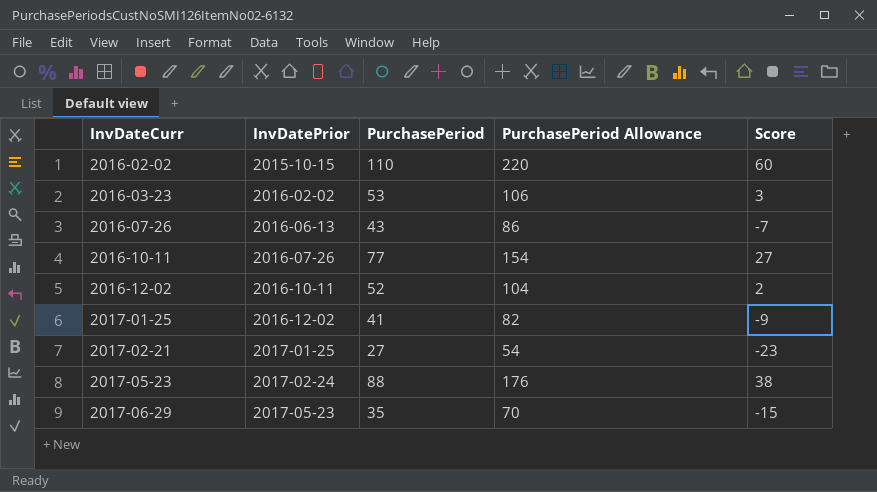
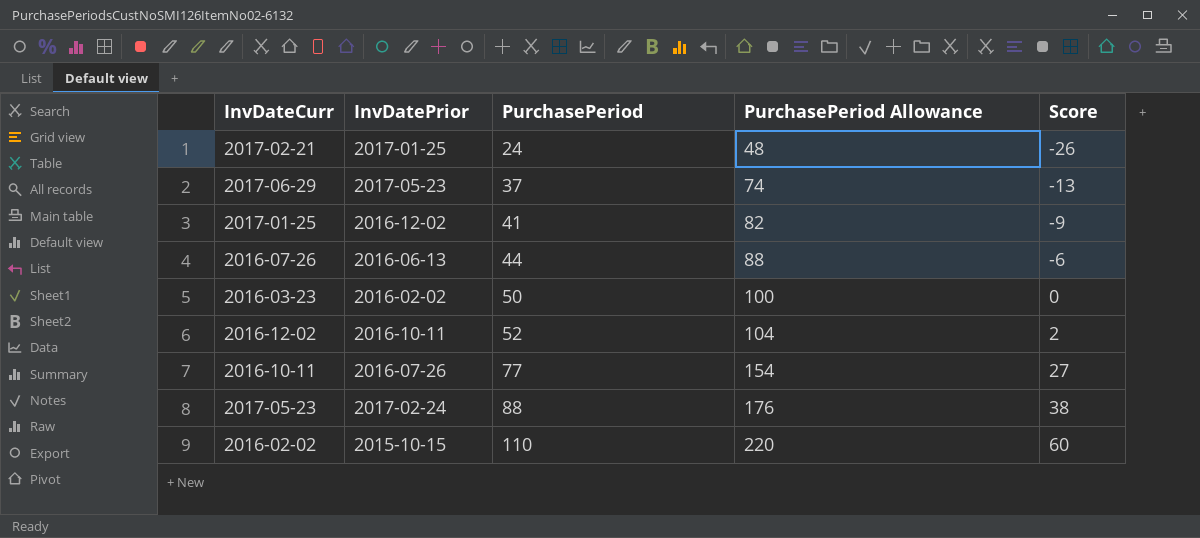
row order: InvDateCurr ascending -> PurchasePeriod ascending
2017-02-21 | PurchasePeriod: 27 -> 24
2017-02-21 | PurchasePeriod Allowance: 54 -> 48
2017-02-21 | Score: -23 -> -26
2017-06-29 | PurchasePeriod: 35 -> 37
2017-06-29 | PurchasePeriod Allowance: 70 -> 74
2017-06-29 | Score: -15 -> -13
2016-07-26 | PurchasePeriod: 43 -> 44
2016-07-26 | PurchasePeriod Allowance: 86 -> 88
2016-07-26 | Score: -7 -> -6
2016-03-23 | PurchasePeriod: 53 -> 50
2016-03-23 | PurchasePeriod Allowance: 106 -> 100
2016-03-23 | Score: 3 -> 0

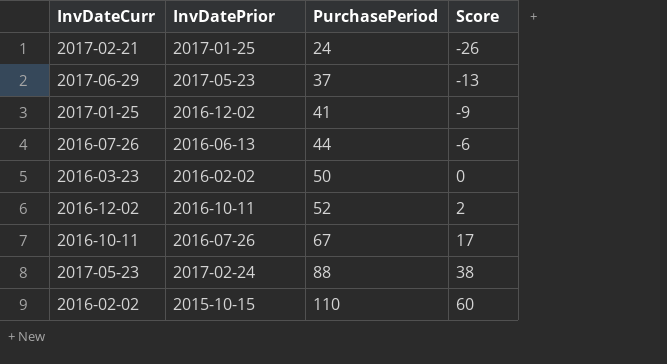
column PurchasePeriod Allowance | formula: [PurchasePeriod] * 2 -> none
2016-10-11 | PurchasePeriod: 77 -> 67
2016-10-11 | Score: 27 -> 17

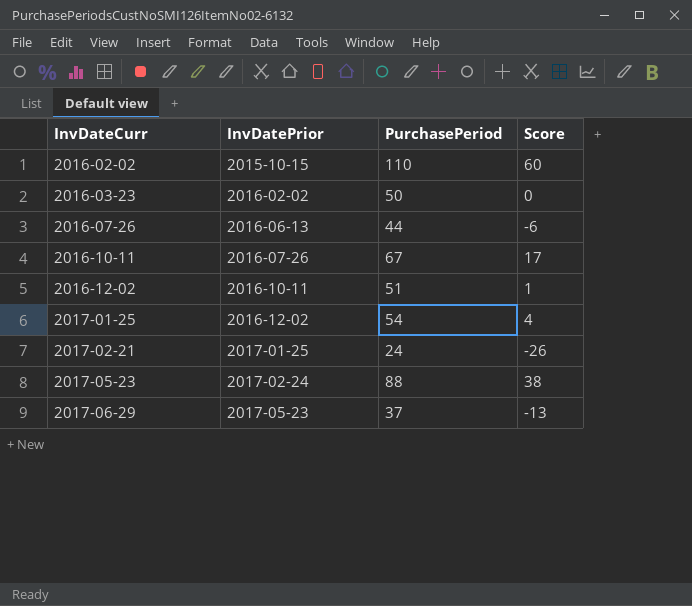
row order: PurchasePeriod ascending -> InvDateCurr ascending
2016-12-02 | PurchasePeriod: 52 -> 51
2016-12-02 | Score: 2 -> 1
2017-01-25 | PurchasePeriod: 41 -> 54
2017-01-25 | Score: -9 -> 4

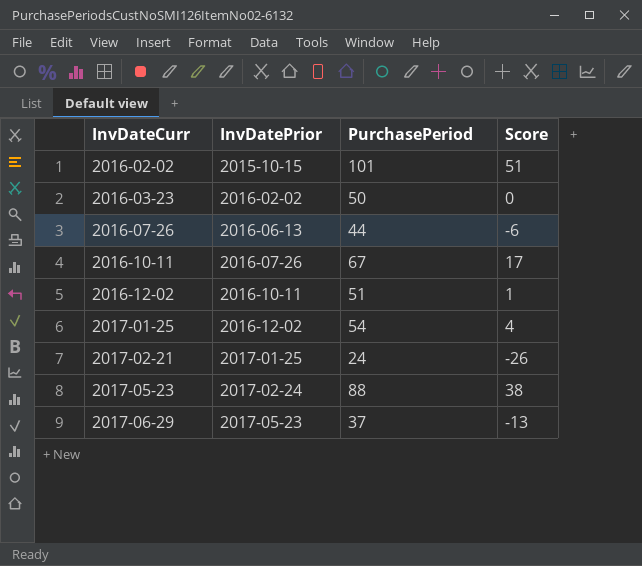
2016-02-02 | PurchasePeriod: 110 -> 101
2016-02-02 | Score: 60 -> 51

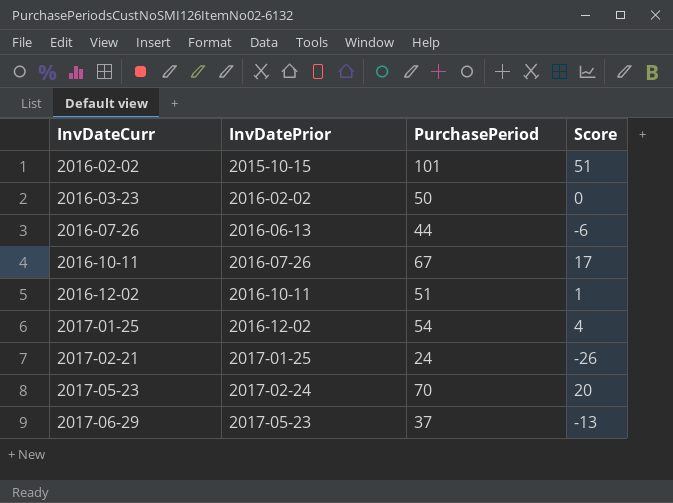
2017-05-23 | PurchasePeriod: 88 -> 70
2017-05-23 | Score: 38 -> 20

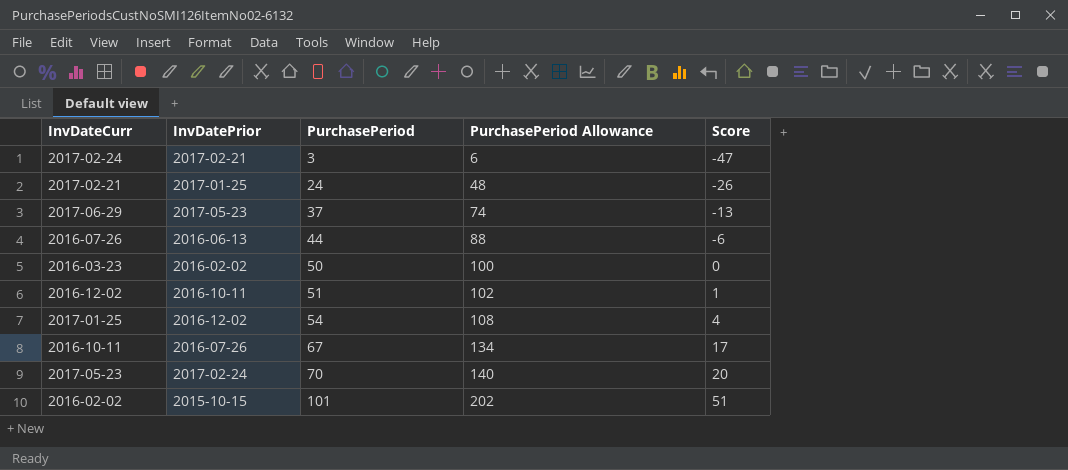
row order: InvDateCurr ascending -> PurchasePeriod ascending
column PurchasePeriod Allowance | formula: none -> [PurchasePeriod] * 2
row 2017-02-24: none -> 2017-02-21 | 3 | 6 | -47

